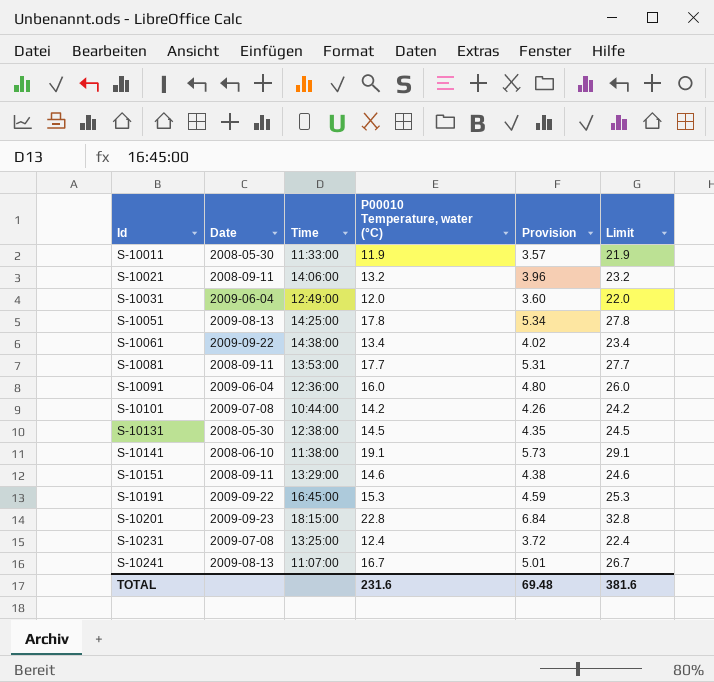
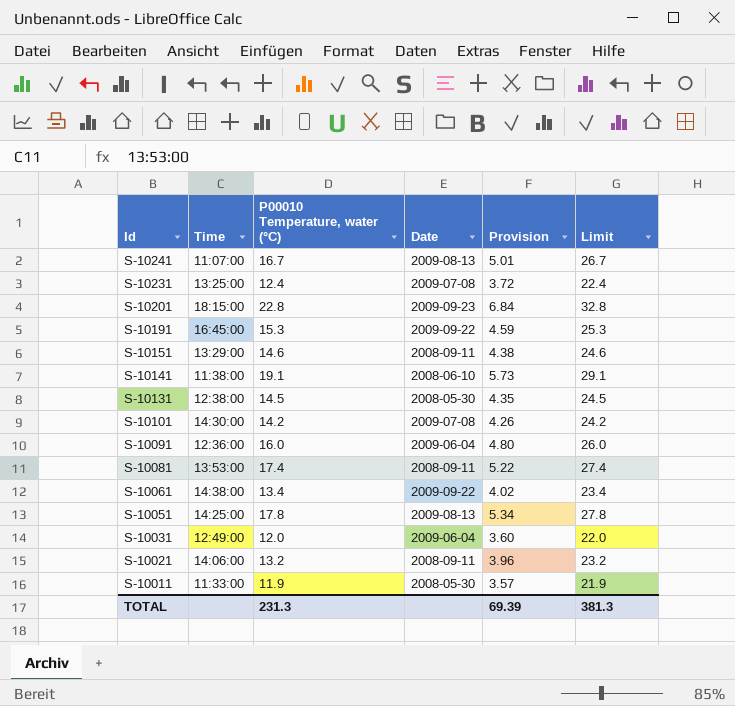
row order: Id ascending -> Id descending
column Date | position: 2 -> 4
S-10101 | Time: 10:44:00 -> 14:30:00
S-10081 | P00010 Temperature, water (°C): 17.7 -> 17.4
S-10081 | Provision: 5.31 -> 5.22
S-10081 | Limit: 27.7 -> 27.4
TOTAL | P00010 Temperature, water (°C): 231.6 -> 231.3
TOTAL | Provision: 69.48 -> 69.39
TOTAL | Limit: 381.6 -> 381.3

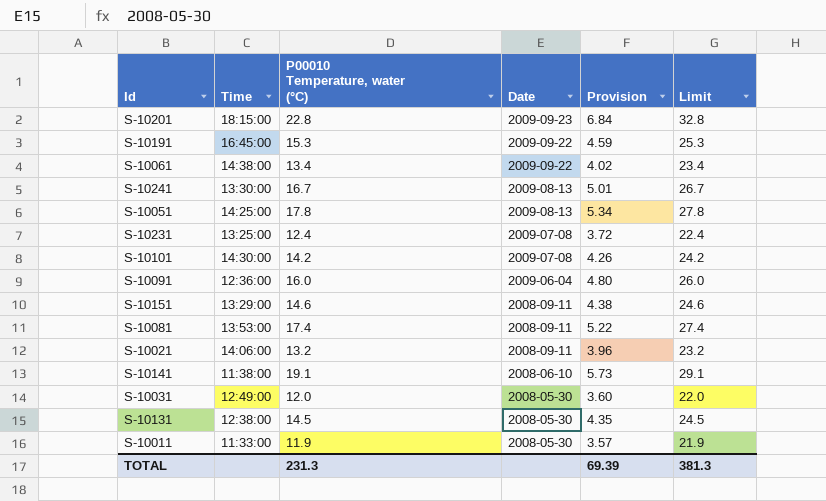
row order: Id descending -> Date descending
S-10241 | Time: 11:07:00 -> 13:30:00
S-10031 | Date: 2009-06-04 -> 2008-05-30

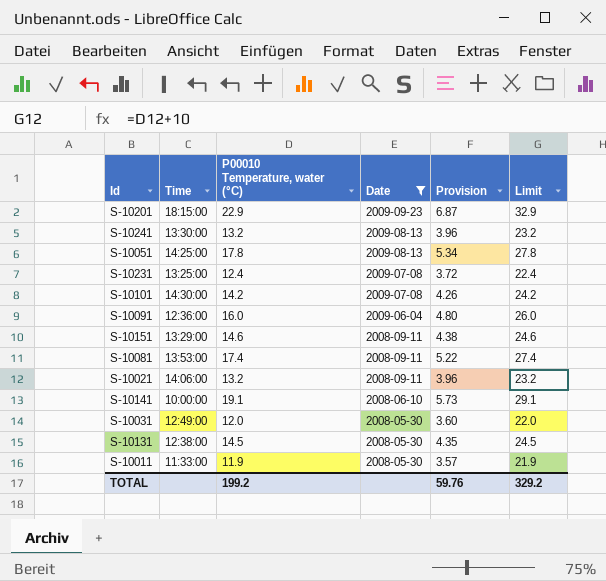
filter: none -> Date != 2009-09-22
S-10201 | P00010 Temperature, water (°C): 22.8 -> 22.9
S-10201 | Provision: 6.84 -> 6.87
S-10201 | Limit: 32.8 -> 32.9
S-10241 | P00010 Temperature, water (°C): 16.7 -> 13.2
S-10241 | Provision: 5.01 -> 3.96
S-10241 | Limit: 26.7 -> 23.2
S-10141 | Time: 11:38:00 -> 10:00:00
TOTAL | P00010 Temperature, water (°C): 231.3 -> 199.2
TOTAL | Provision: 69.39 -> 59.76
TOTAL | Limit: 381.3 -> 329.2

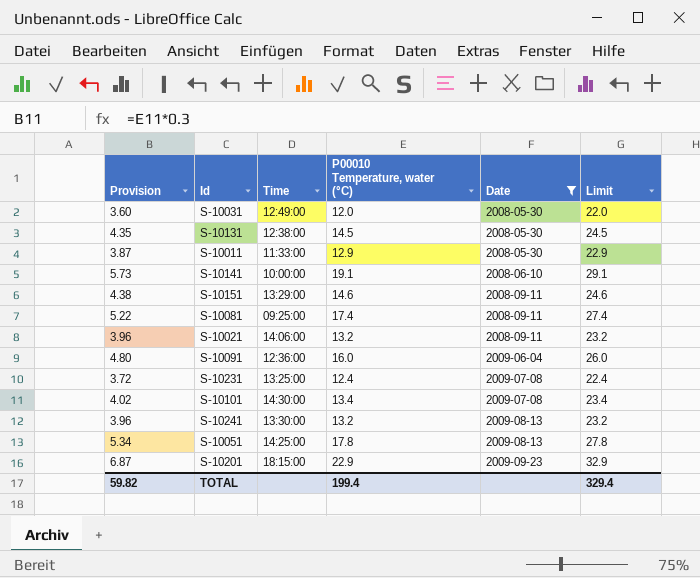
row order: Date descending -> Date ascending
column Provision | position: 5 -> 1
S-10011 | Provision: 3.57 -> 3.87
S-10011 | P00010 Temperature, water (°C): 11.9 -> 12.9
S-10011 | Limit: 21.9 -> 22.9
S-10081 | Time: 13:53:00 -> 09:25:00
S-10101 | Provision: 4.26 -> 4.02
S-10101 | P00010 Temperature, water (°C): 14.2 -> 13.4
S-10101 | Limit: 24.2 -> 23.4
TOTAL | Provision: 59.76 -> 59.82
TOTAL | P00010 Temperature, water (°C): 199.2 -> 199.4
TOTAL | Limit: 329.2 -> 329.4

